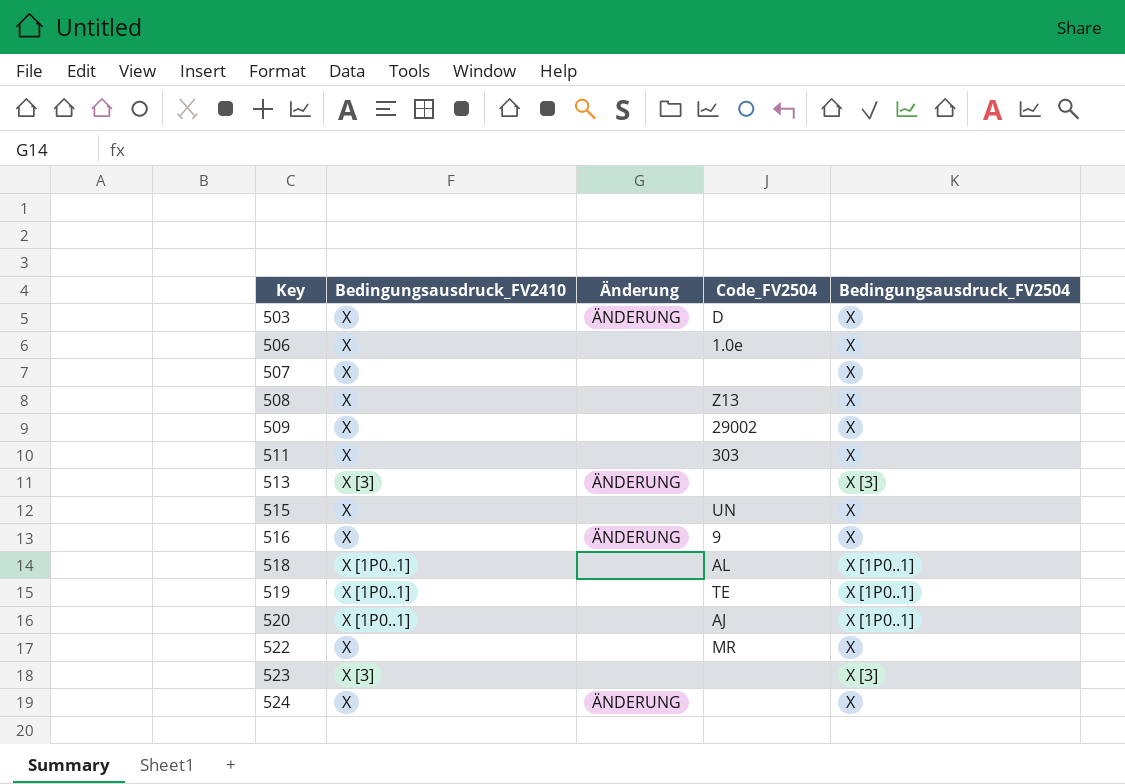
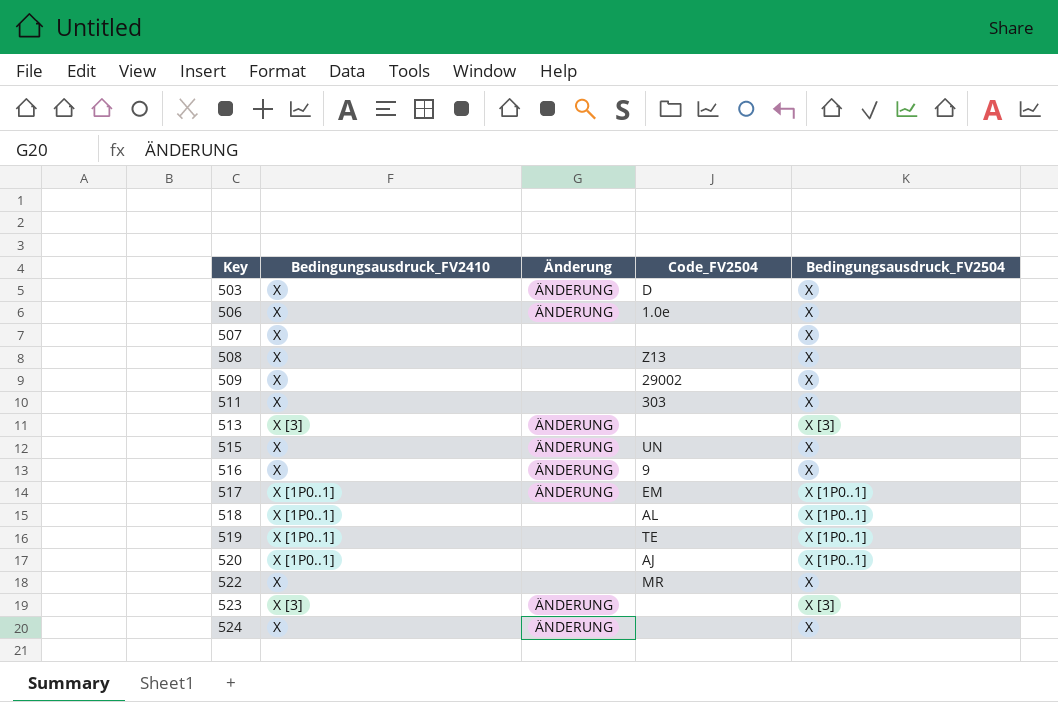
506 | Änderung: none -> ÄNDERUNG
515 | Änderung: none -> ÄNDERUNG
row 517: none -> X [1P0..1] | ÄNDERUNG | EM | X [1P0..1]
523 | Änderung: none -> ÄNDERUNG

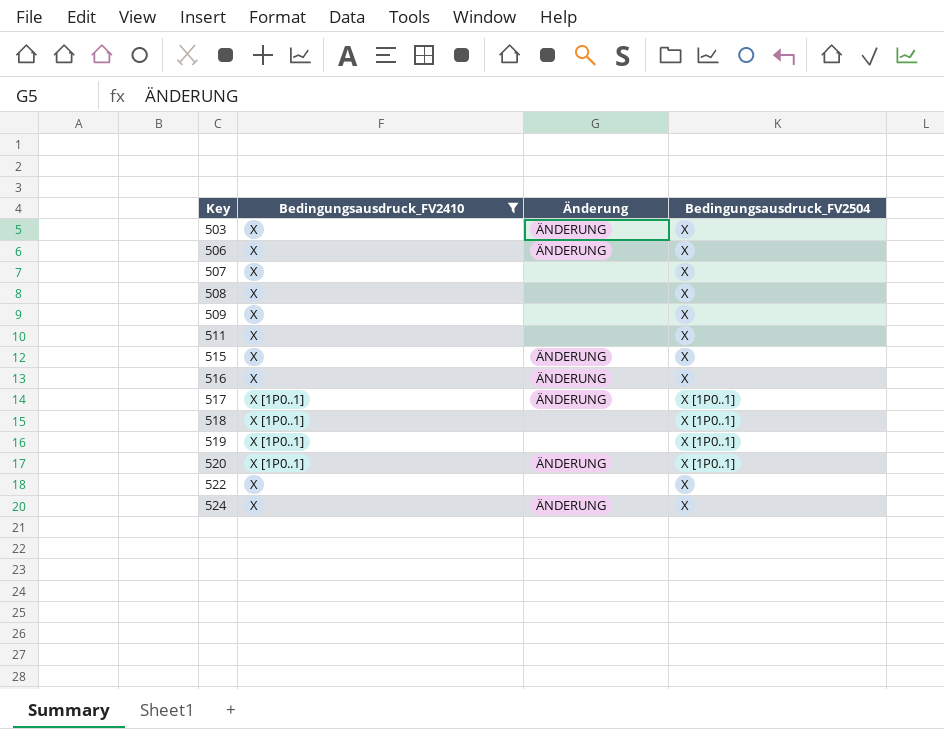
filter: none -> Bedingungsausdruck_FV2410 != X [3]
column Code_FV2504 | position: 4 -> none
520 | Änderung: none -> ÄNDERUNG

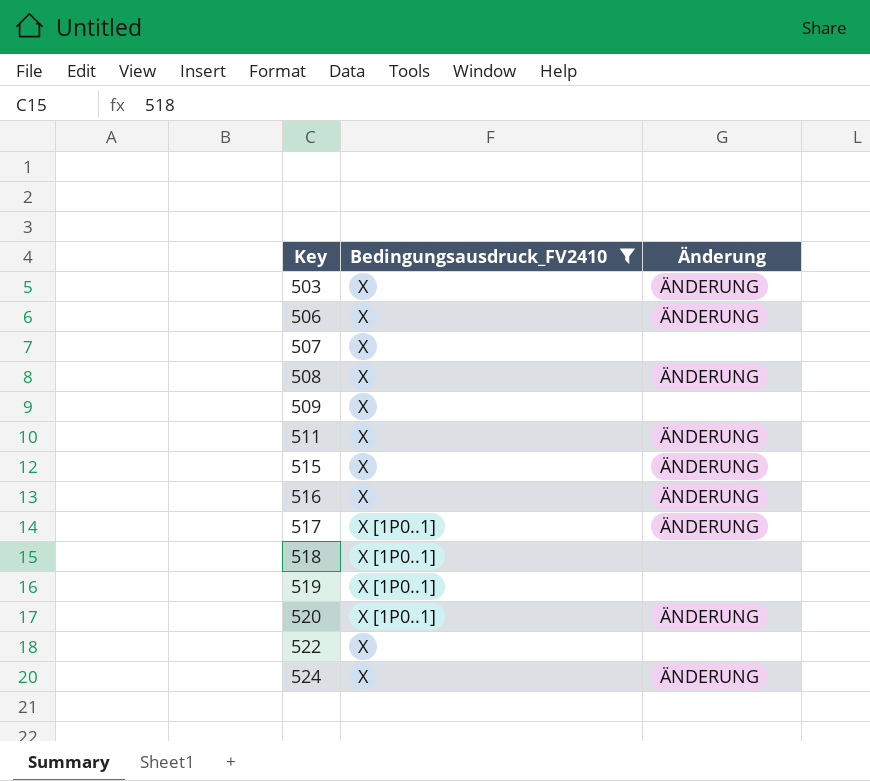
column Bedingungsausdruck_FV2504 | position: 4 -> none
508 | Änderung: none -> ÄNDERUNG
511 | Änderung: none -> ÄNDERUNG

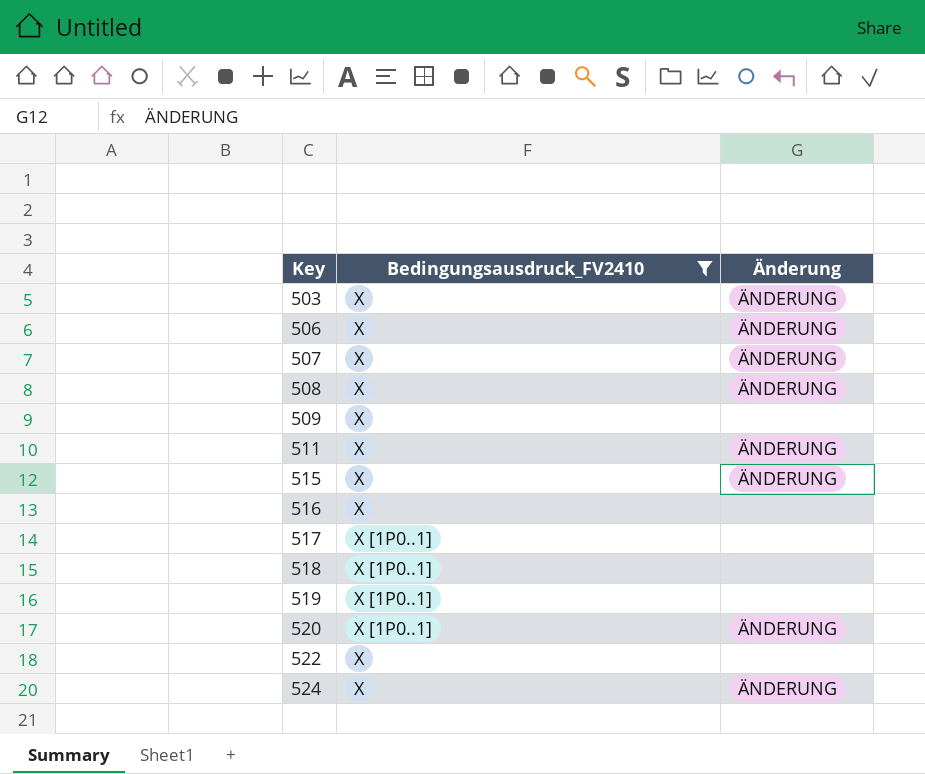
507 | Änderung: none -> ÄNDERUNG
516 | Änderung: ÄNDERUNG -> none
517 | Änderung: ÄNDERUNG -> none

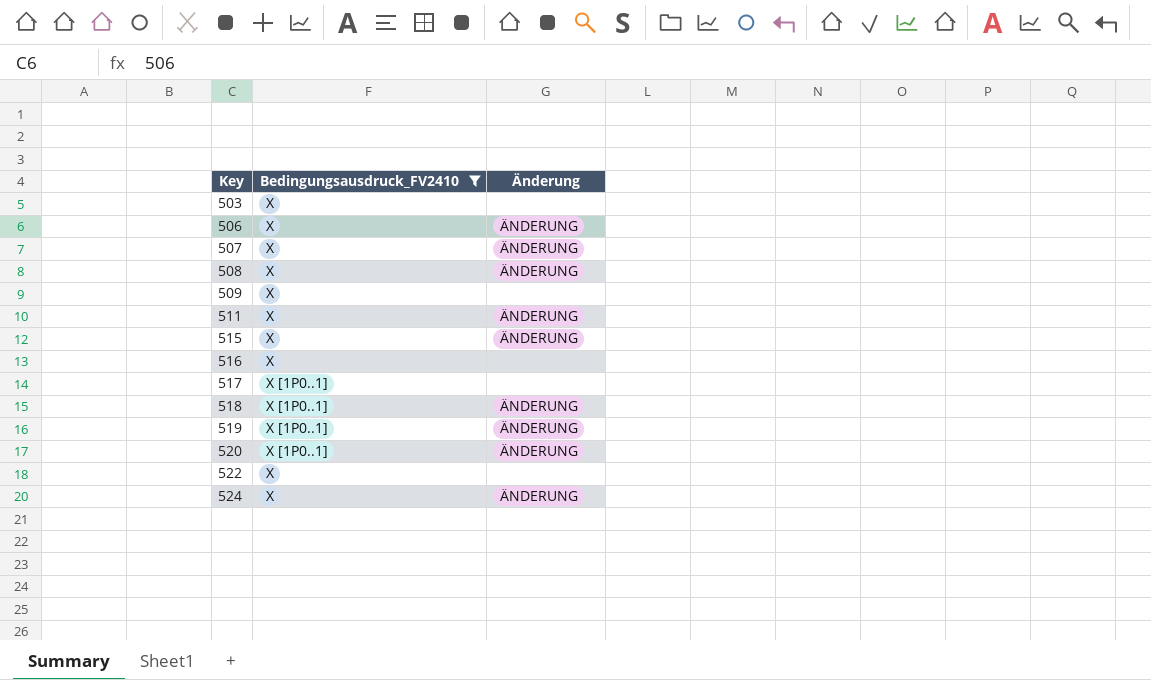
503 | Änderung: ÄNDERUNG -> none
518 | Änderung: none -> ÄNDERUNG
519 | Änderung: none -> ÄNDERUNG

